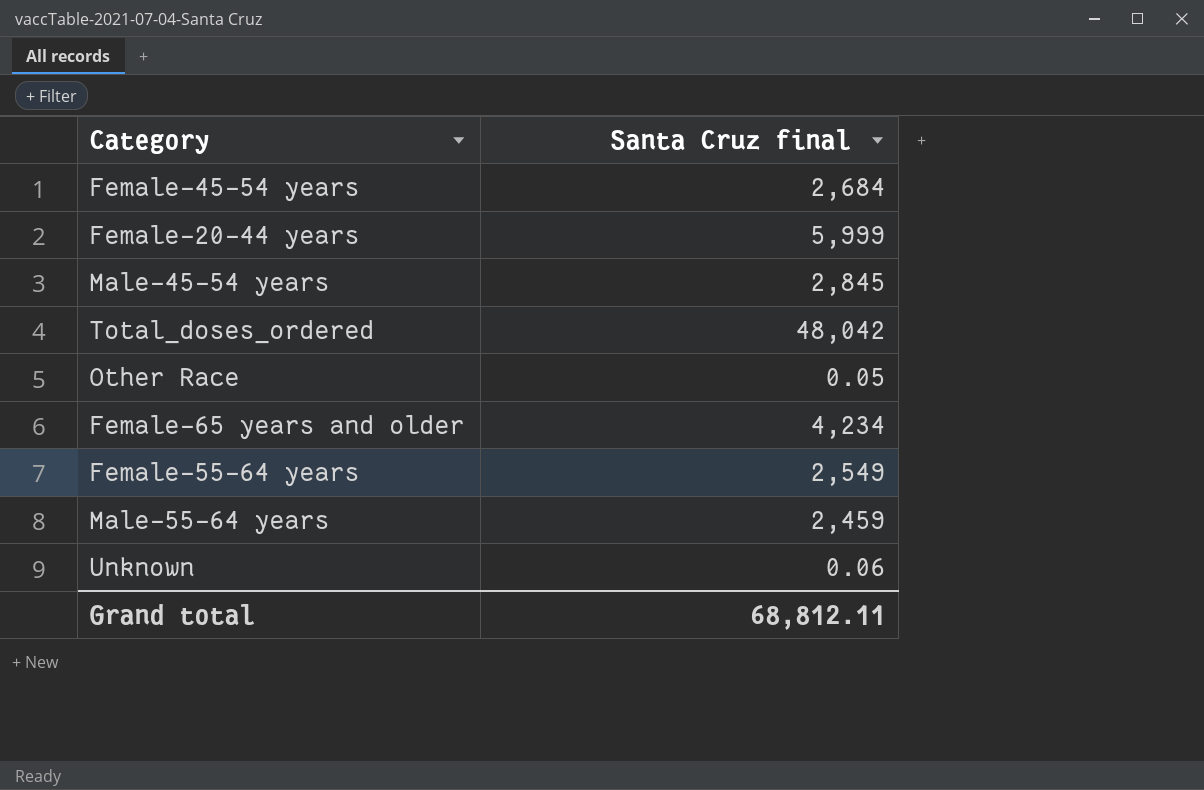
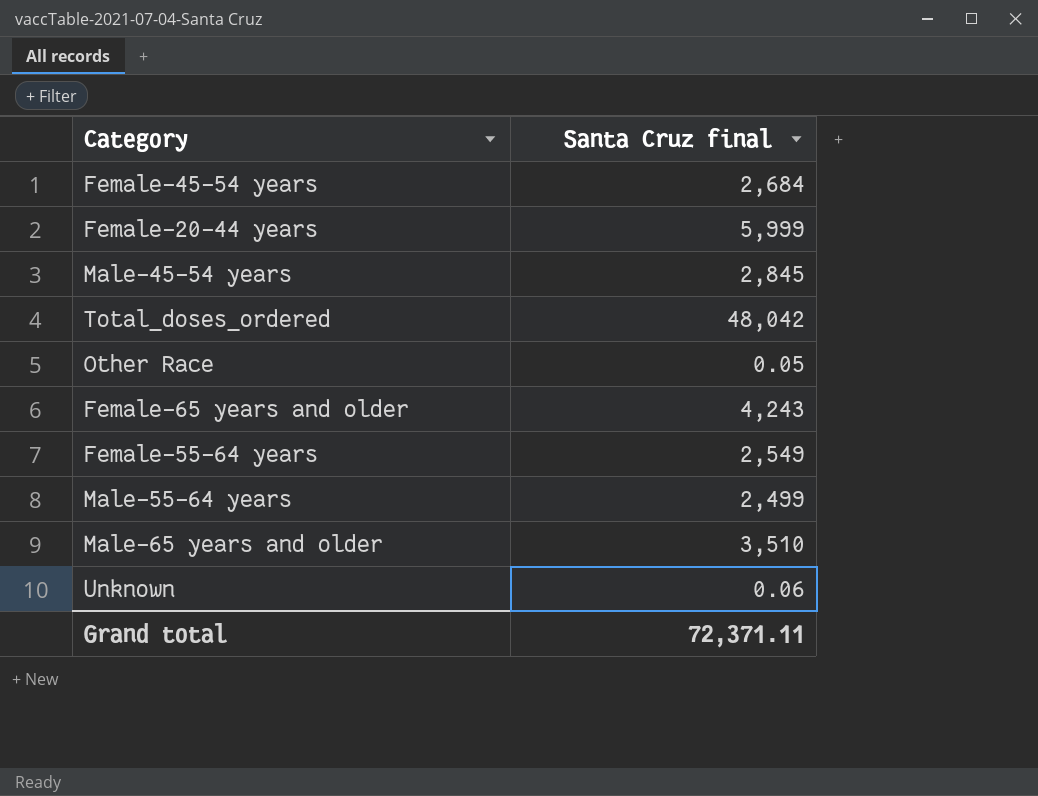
Female-65 years and older | Santa Cruz final: 4,234 -> 4,243
Male-55-64 years | Santa Cruz final: 2,459 -> 2,499
row Male-65 years and older: none -> 3,510
Grand total | Santa Cruz final: 68,812.11 -> 72,371.11

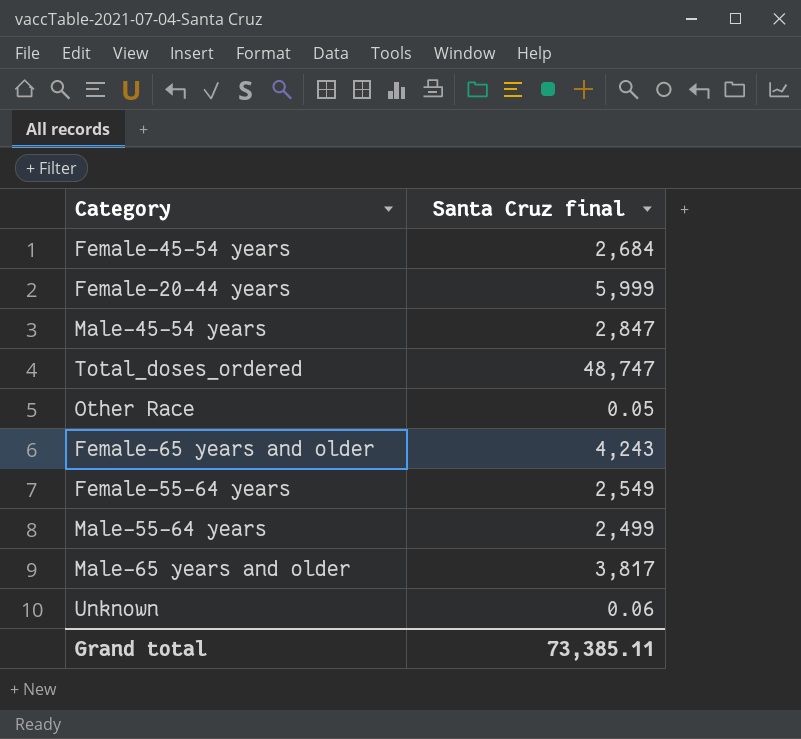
Male-45-54 years | Santa Cruz final: 2,845 -> 2,847
Total_doses_ordered | Santa Cruz final: 48,042 -> 48,747
Male-65 years and older | Santa Cruz final: 3,510 -> 3,817
Grand total | Santa Cruz final: 72,371.11 -> 73,385.11

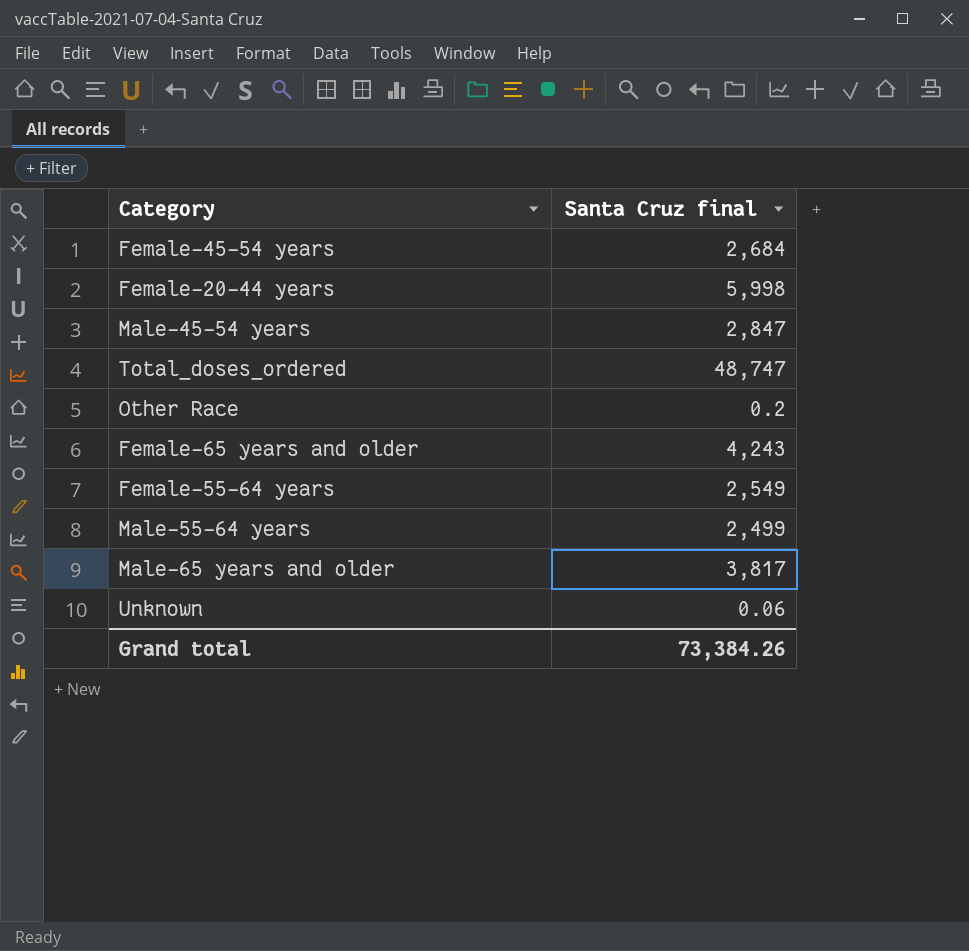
Female-20-44 years | Santa Cruz final: 5,999 -> 5,998
Other Race | Santa Cruz final: 0.05 -> 0.2
Grand total | Santa Cruz final: 73,385.11 -> 73,384.26

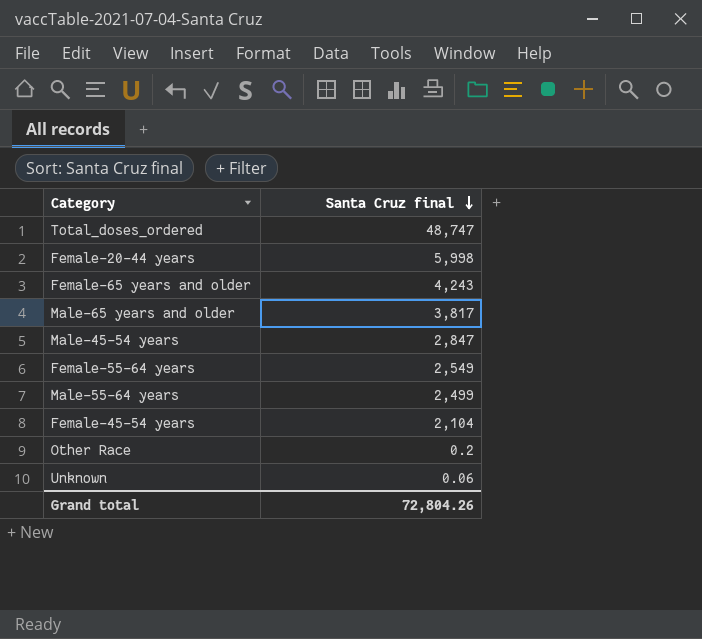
row order: none -> Santa Cruz final descending
Female-45-54 years | Santa Cruz final: 2,684 -> 2,104
Grand total | Santa Cruz final: 73,384.26 -> 72,804.26

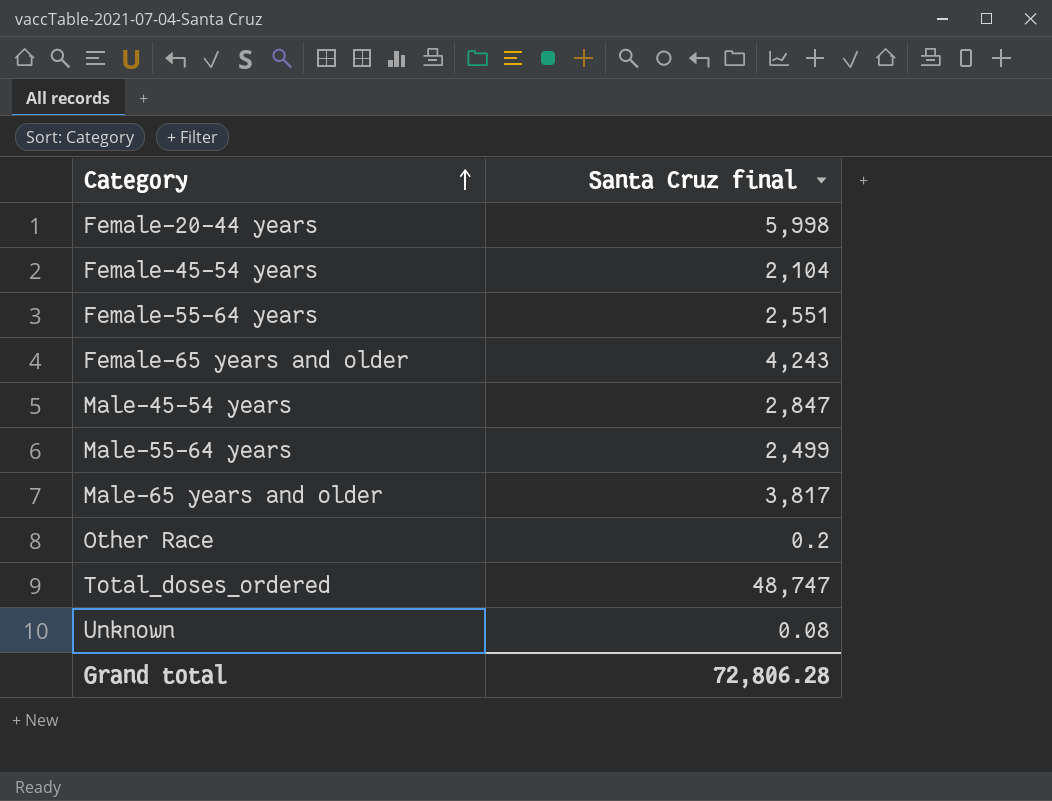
row order: Santa Cruz final descending -> Category ascending
Female-55-64 years | Santa Cruz final: 2,549 -> 2,551
Unknown | Santa Cruz final: 0.06 -> 0.08
Grand total | Santa Cruz final: 72,804.26 -> 72,806.28

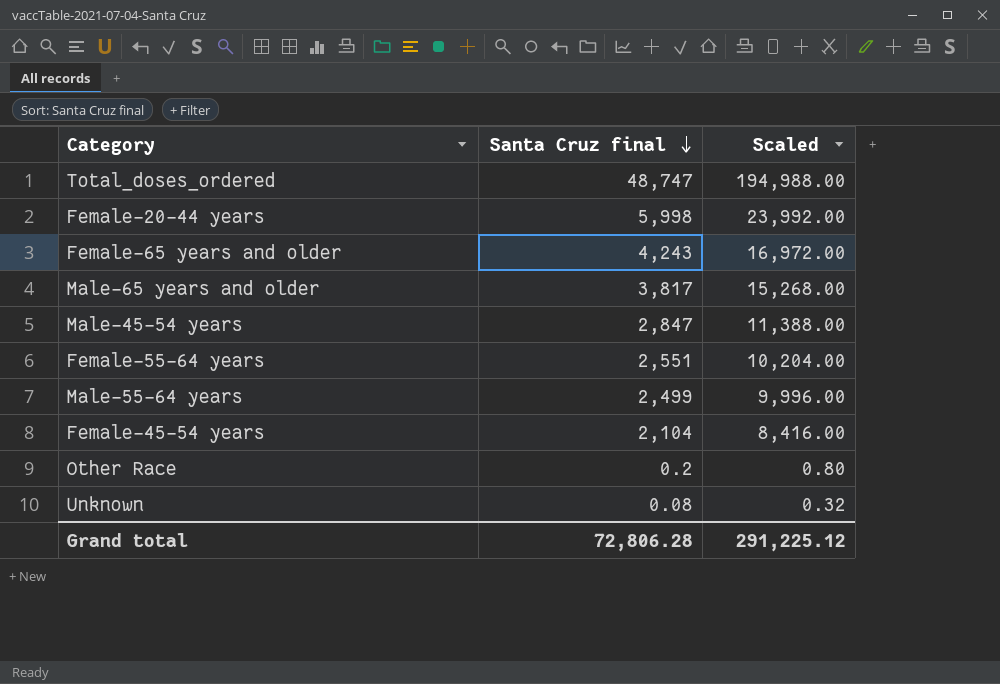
row order: Category ascending -> Santa Cruz final descending
column Scaled | formula: none -> [Santa Cruz final] * 4

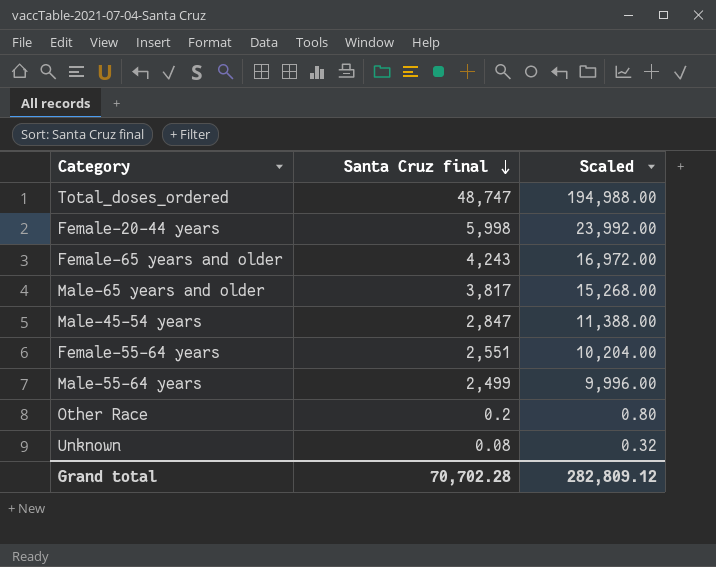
row Female-45-54 years: 2,104 | 8,416.00 -> none
Grand total | Santa Cruz final: 72,806.28 -> 70,702.28
Grand total | Scaled: 291,225.12 -> 282,809.12

